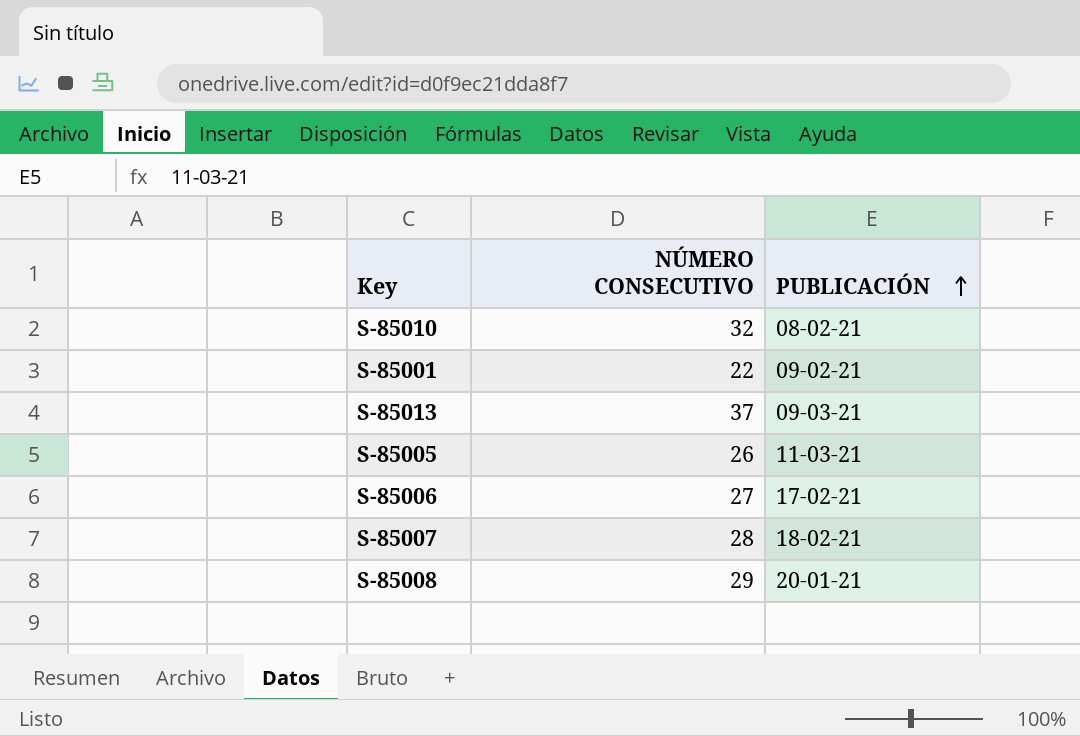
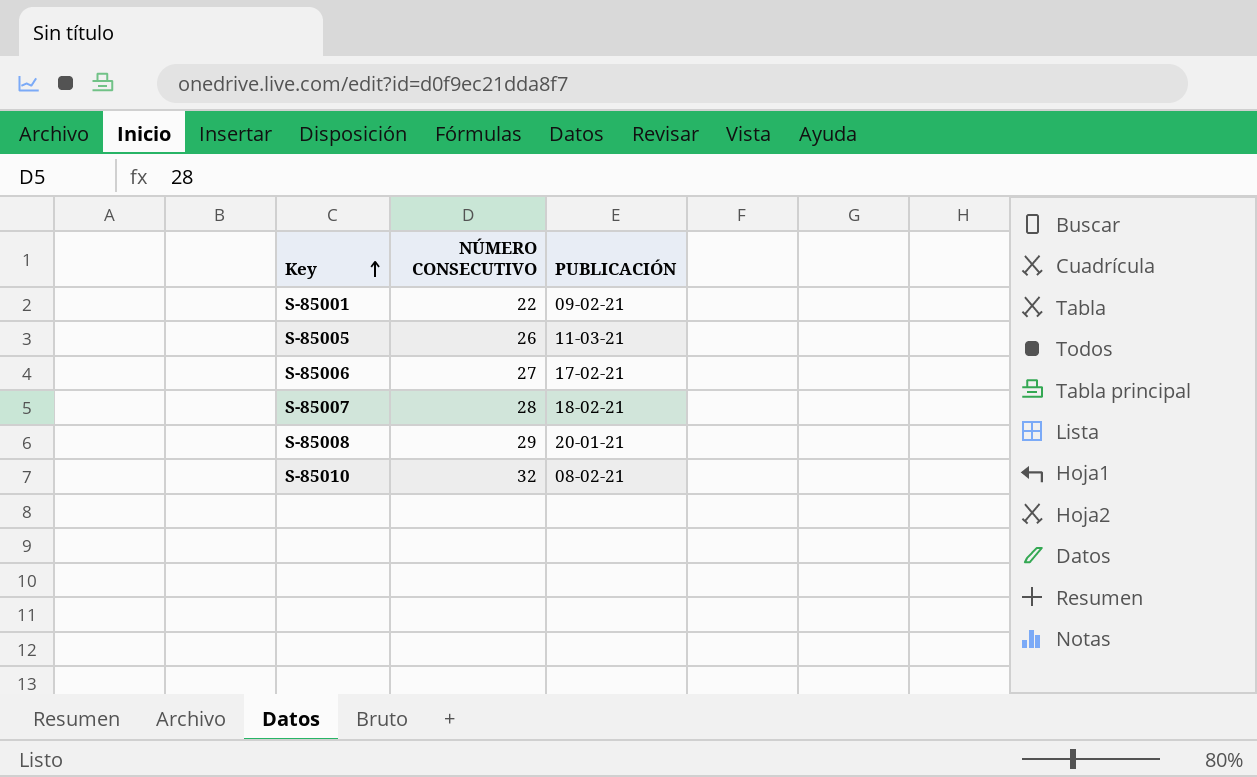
row order: PUBLICACIÓN ascending -> Key ascending
row S-85013: 37 | 09-03-21 -> none

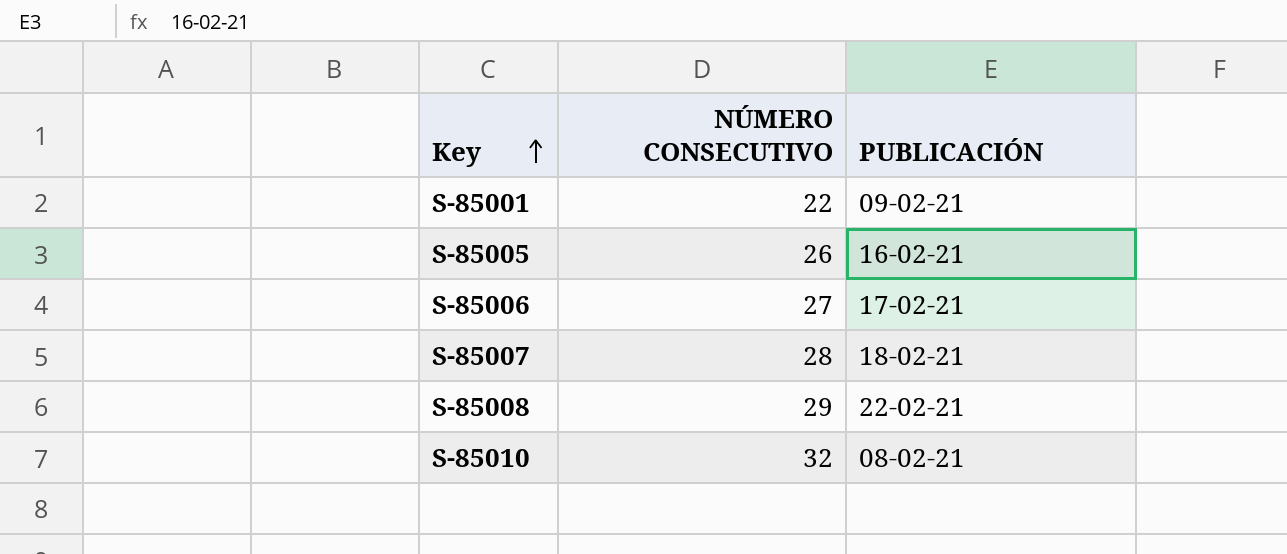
S-85005 | PUBLICACIÓN: 11-03-21 -> 16-02-21
S-85008 | PUBLICACIÓN: 20-01-21 -> 22-02-21

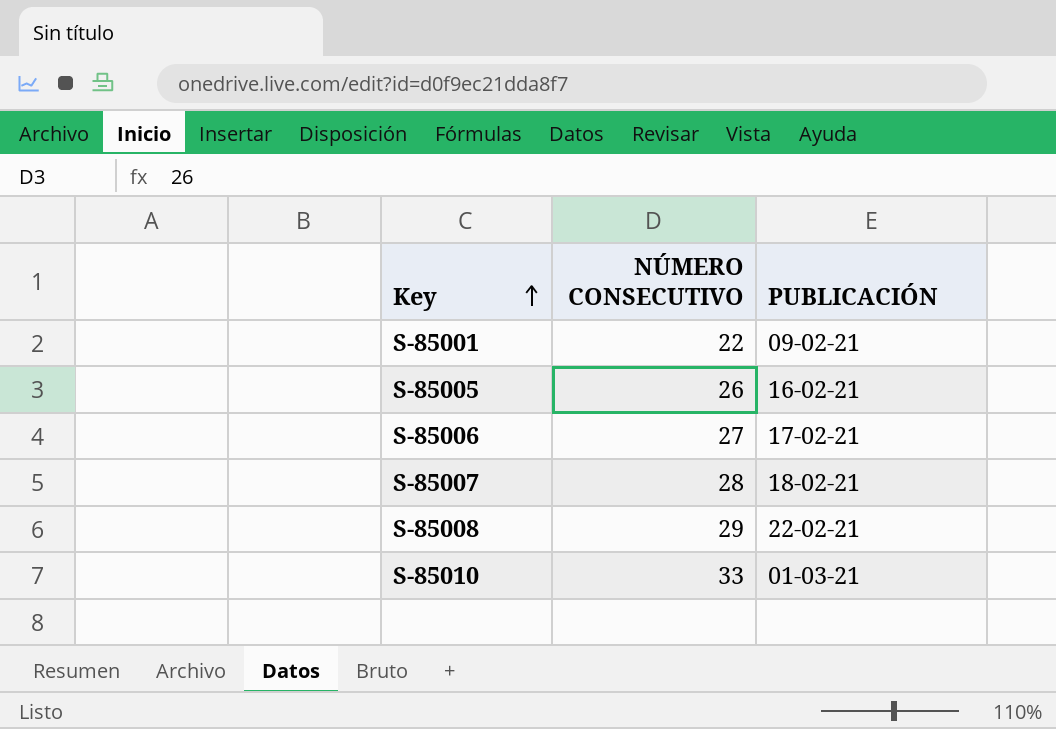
S-85010 | NÚMERO CONSECUTIVO: 32 -> 33
S-85010 | PUBLICACIÓN: 08-02-21 -> 01-03-21

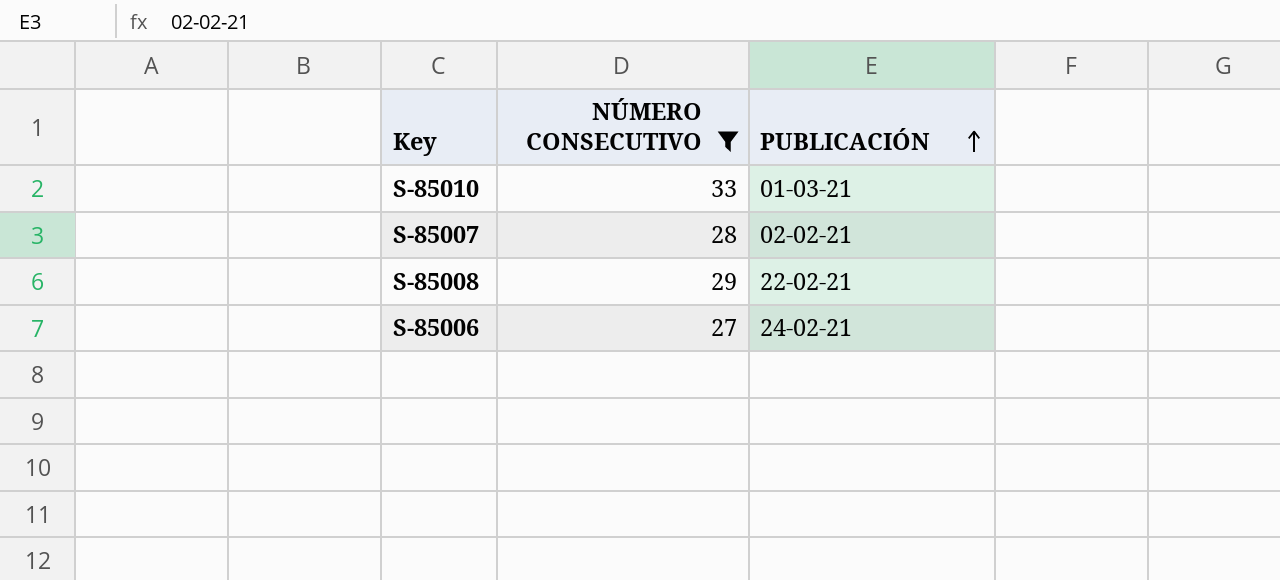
filter: none -> NÚMERO CONSECUTIVO >= 27
row order: Key ascending -> PUBLICACIÓN ascending
S-85007 | PUBLICACIÓN: 18-02-21 -> 02-02-21
S-85006 | PUBLICACIÓN: 17-02-21 -> 24-02-21

